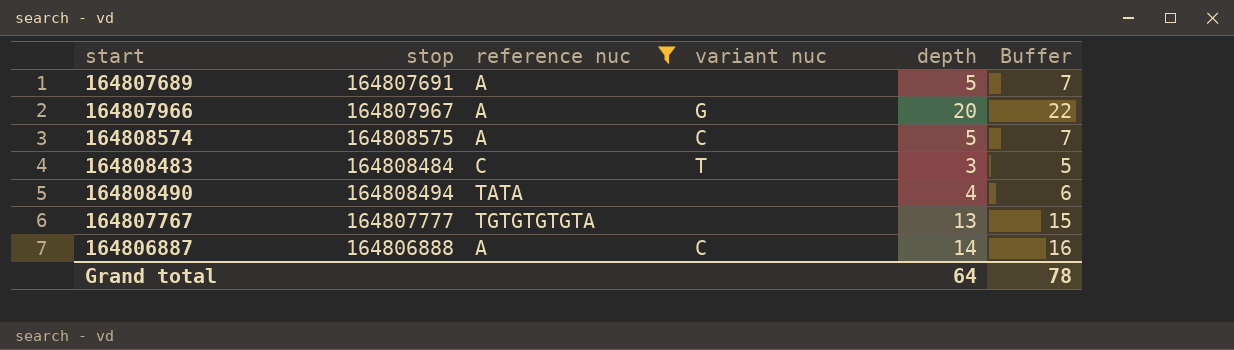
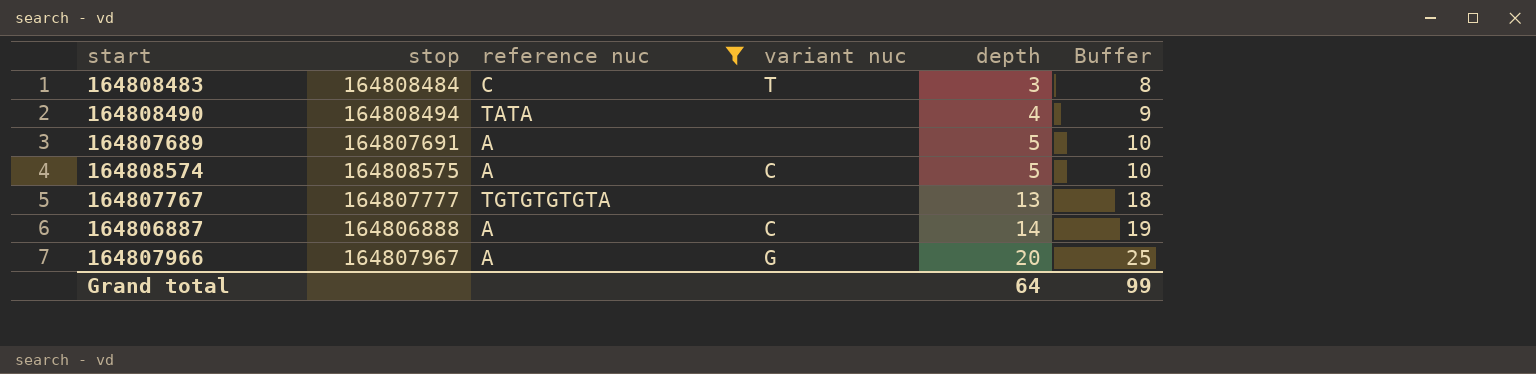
row order: none -> depth ascending
column Buffer | formula: [depth] + 2 -> [depth] + 5
Grand total | Buffer: 78 -> 99

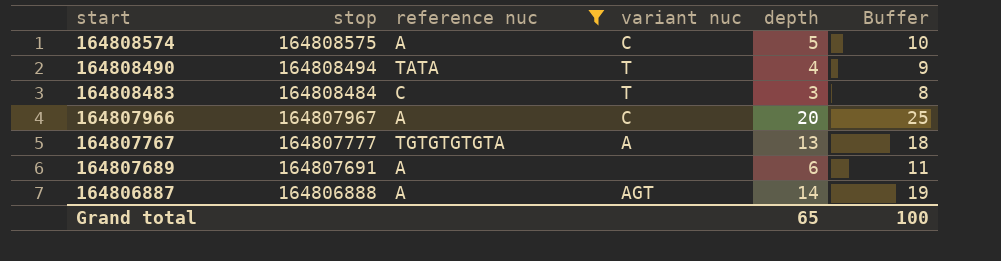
row order: depth ascending -> start descending
164808490 | variant nuc: none -> T
164807966 | variant nuc: G -> C
164807767 | variant nuc: none -> A
164807689 | depth: 5 -> 6
164807689 | Buffer: 10 -> 11
164806887 | variant nuc: C -> AGT
Grand total | depth: 64 -> 65
Grand total | Buffer: 99 -> 100

